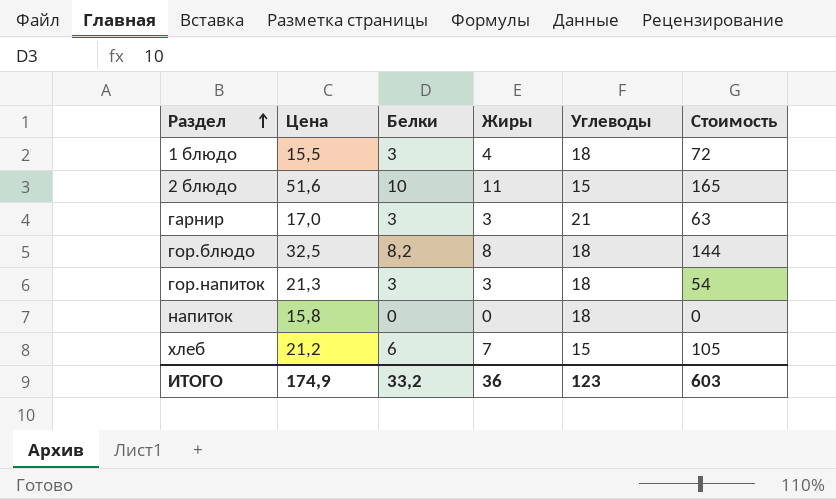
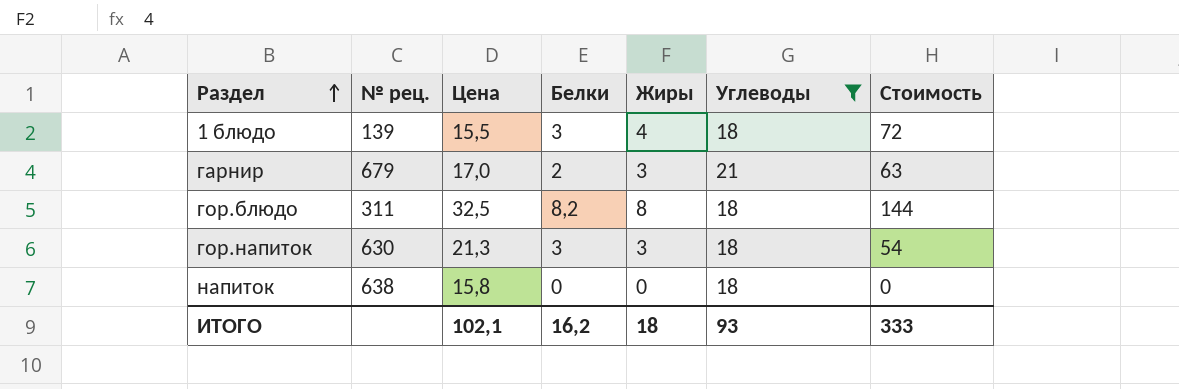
filter: none -> Углеводы != 15
column № рец. | position: none -> 2
гарнир | Белки: 3 -> 2
ИТОГО | Цена: 174,9 -> 102,1
ИТОГО | Белки: 33,2 -> 16,2
ИТОГО | Жиры: 36 -> 18
ИТОГО | Углеводы: 123 -> 93
ИТОГО | Стоимость: 603 -> 333

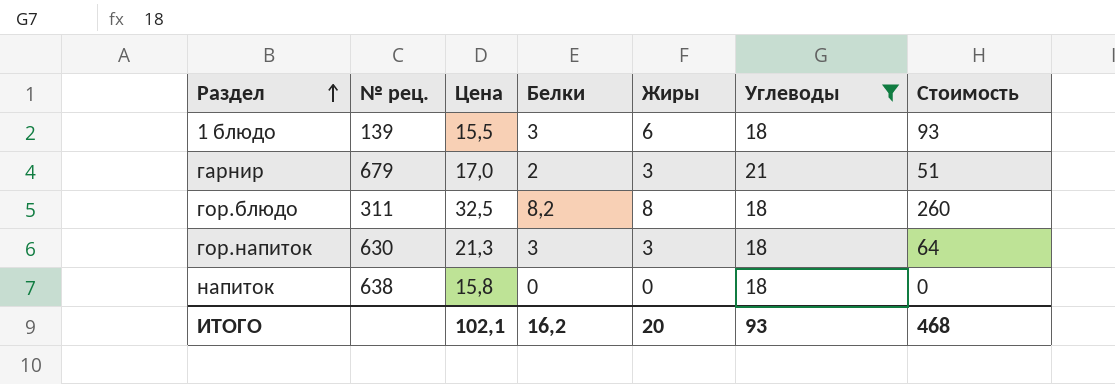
column Стоимость | formula: [Жиры] * [Углеводы] -> [Цена] * [Жиры]
1 блюдо | Жиры: 4 -> 6
ИТОГО | Жиры: 18 -> 20
ИТОГО | Стоимость: 333 -> 468

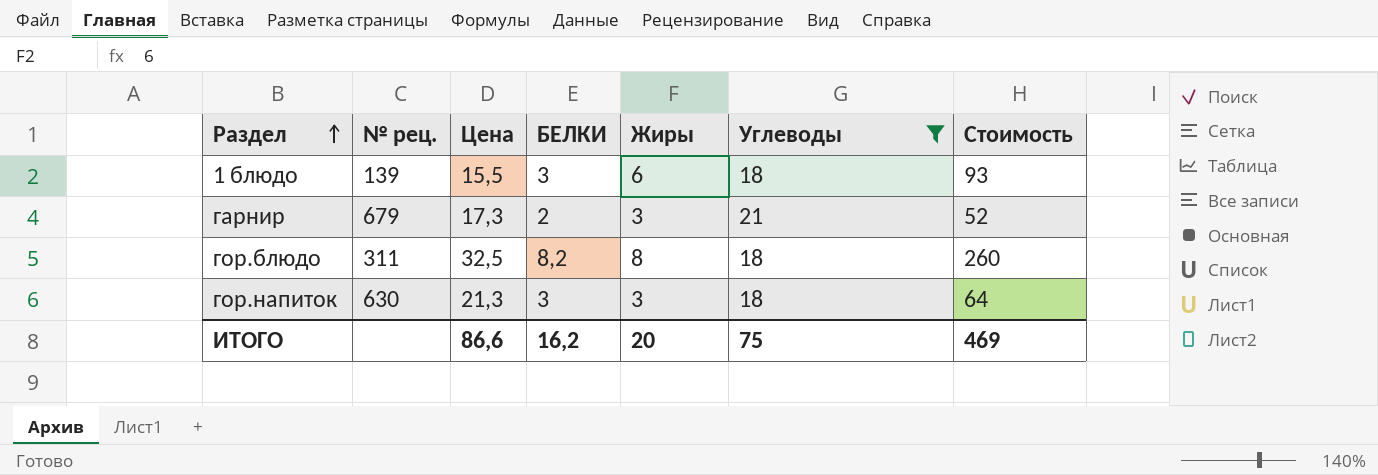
column name: Белки -> БЕЛКИ
row напиток: 638 | 15,8 | 0 | 0 | 18 | 0 -> none
гарнир | Цена: 17,0 -> 17,3
гарнир | Стоимость: 51 -> 52
ИТОГО | Цена: 102,1 -> 86,6
ИТОГО | Углеводы: 93 -> 75
ИТОГО | Стоимость: 468 -> 469

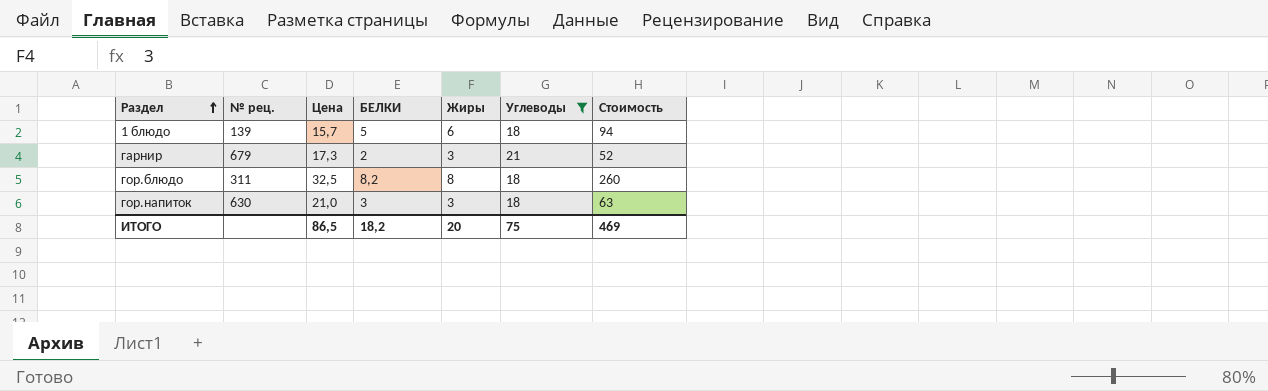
1 блюдо | Цена: 15,5 -> 15,7
1 блюдо | БЕЛКИ: 3 -> 5
1 блюдо | Стоимость: 93 -> 94
гор.напиток | Цена: 21,3 -> 21,0
гор.напиток | Стоимость: 64 -> 63
ИТОГО | Цена: 86,6 -> 86,5
ИТОГО | БЕЛКИ: 16,2 -> 18,2

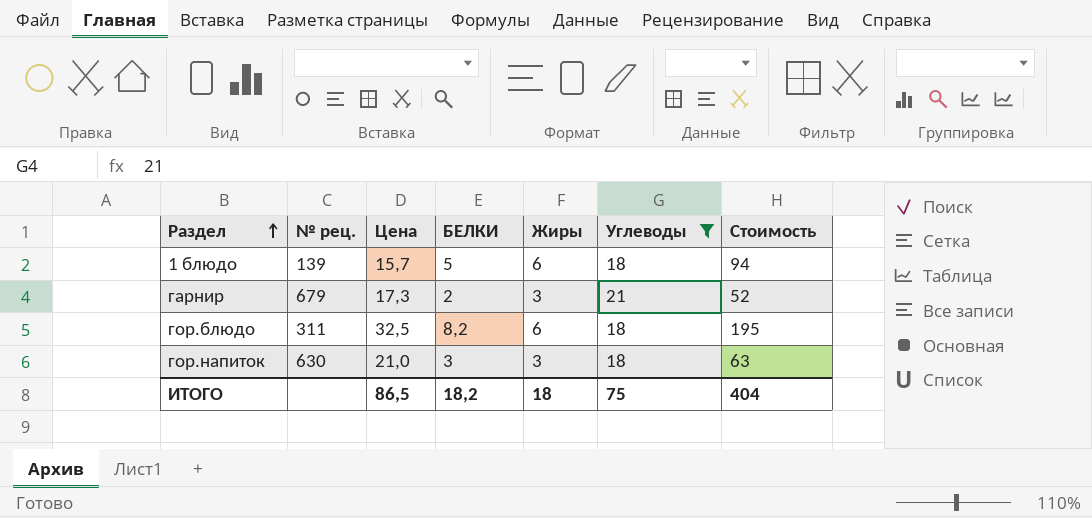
гор.блюдо | Жиры: 8 -> 6
гор.блюдо | Стоимость: 260 -> 195
ИТОГО | Жиры: 20 -> 18
ИТОГО | Стоимость: 469 -> 404

